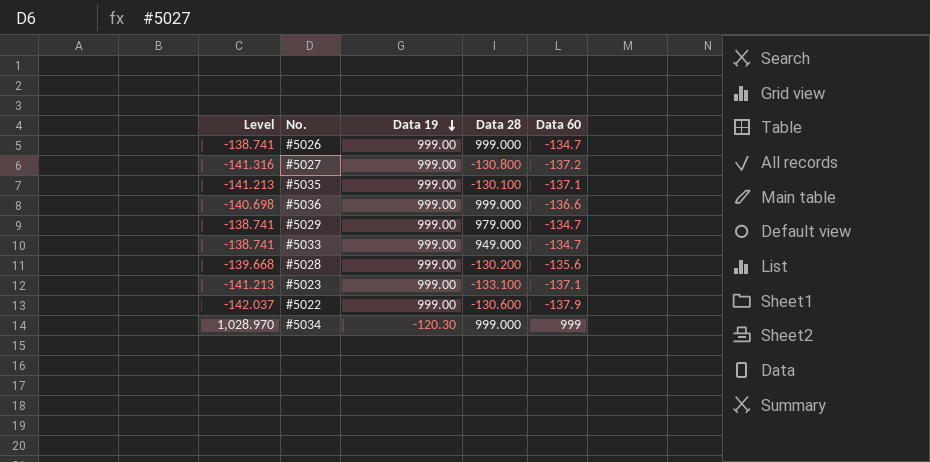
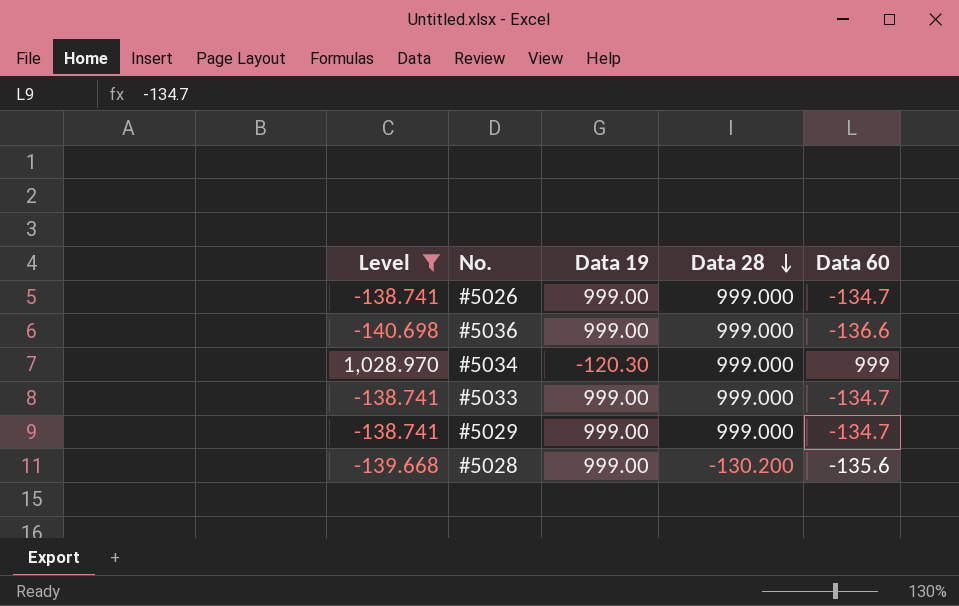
filter: none -> Level >= -140.698
row order: Data 19 descending -> Data 28 descending
#5033 | Data 28: 949.000 -> 999.000
#5029 | Data 28: 979.000 -> 999.000

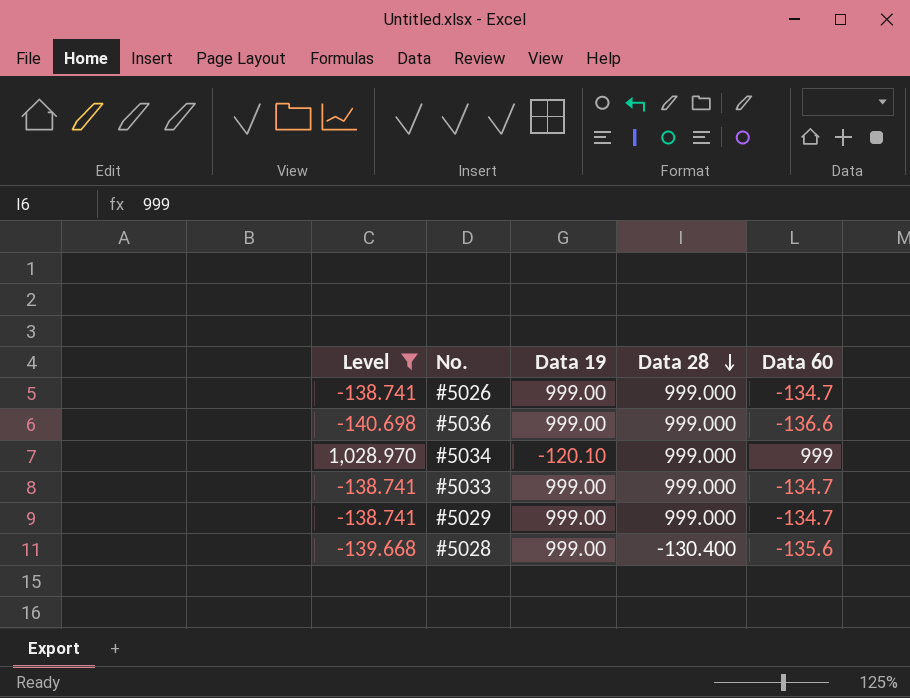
#5034 | Data 19: -120.30 -> -120.10
#5028 | Data 28: -130.200 -> -130.400

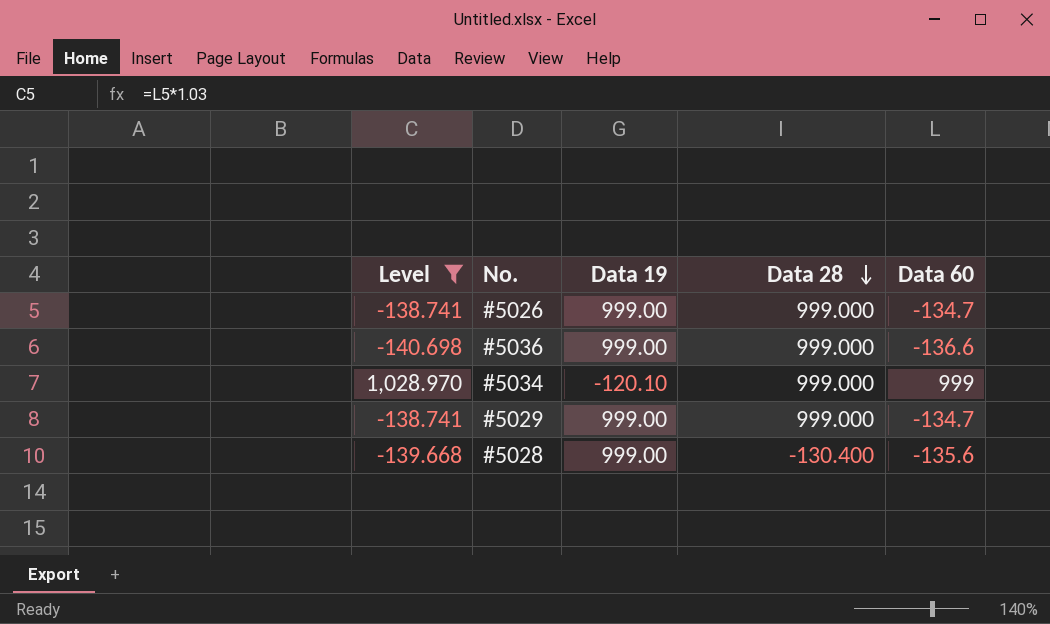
row #5033: -138.741 | 999.00 | 999.000 | -134.7 -> none

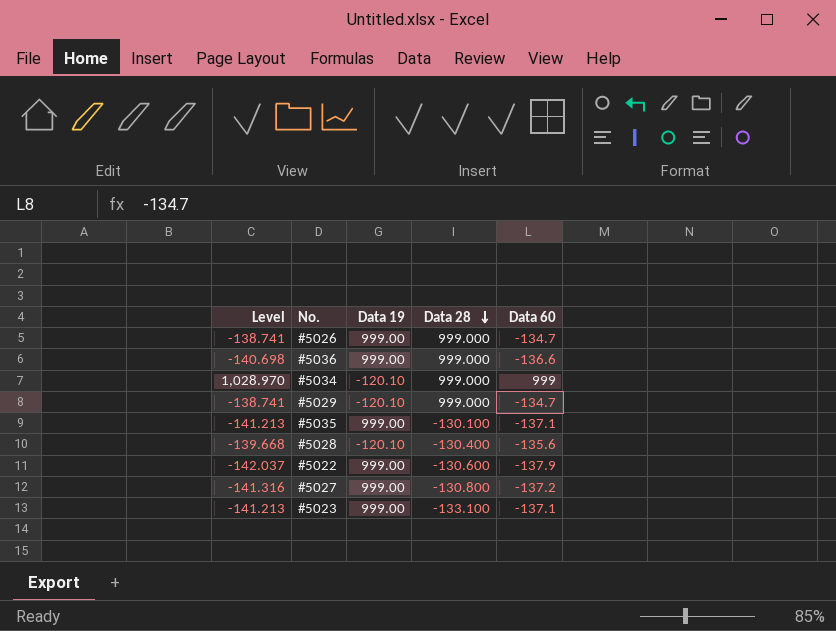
filter: Level >= -140.698 -> none
#5029 | Data 19: 999.00 -> -120.10
#5028 | Data 19: 999.00 -> -120.10

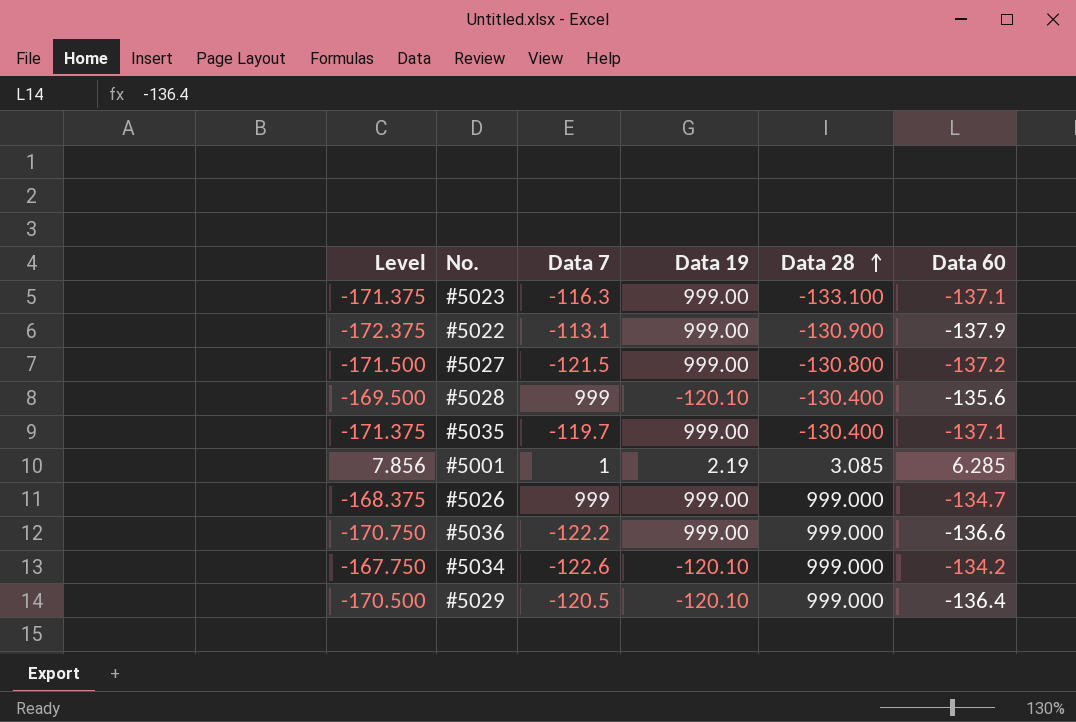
row order: Data 28 descending -> Data 28 ascending
column Level | formula: [Data 60] * 1.03 -> [Data 60] * 1.25
column Data 7 | position: none -> 3
#5022 | Data 28: -130.600 -> -130.900
#5035 | Data 28: -130.100 -> -130.400
row #5001: none -> 7.856 | 1 | 2.19 | 3.085 | 6.285
#5034 | Data 60: 999 -> -134.2
#5029 | Data 60: -134.7 -> -136.4

